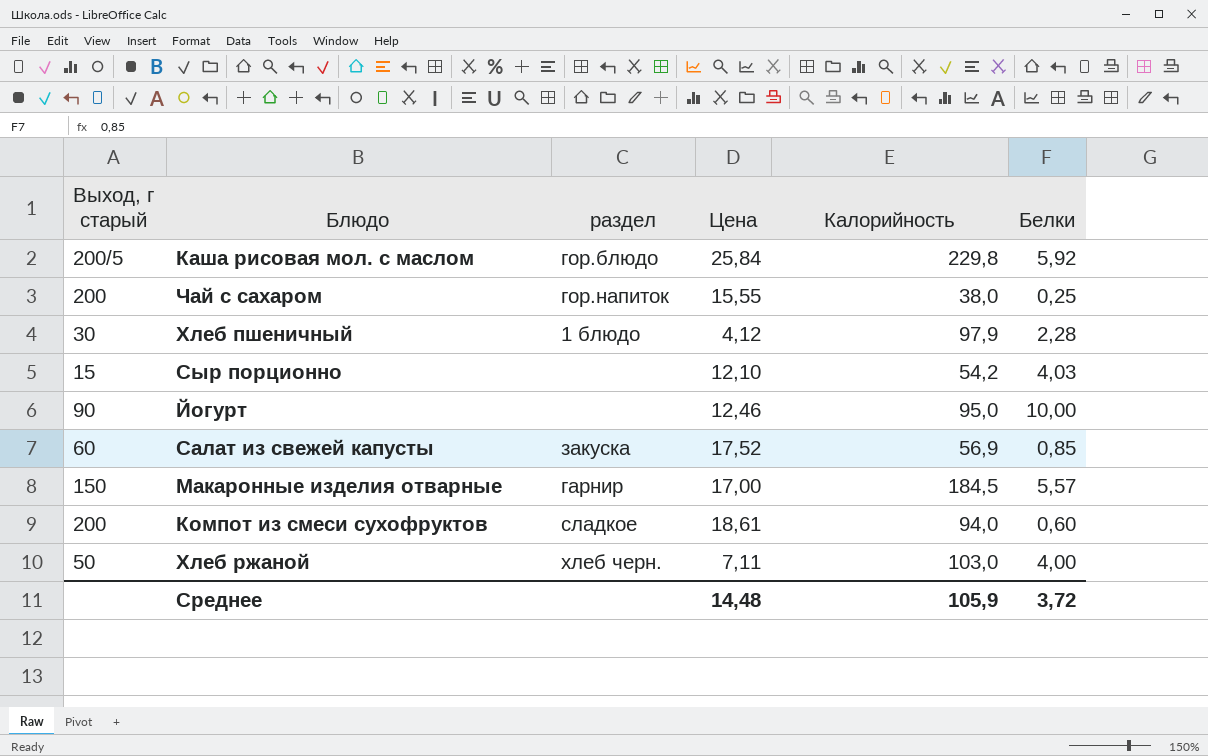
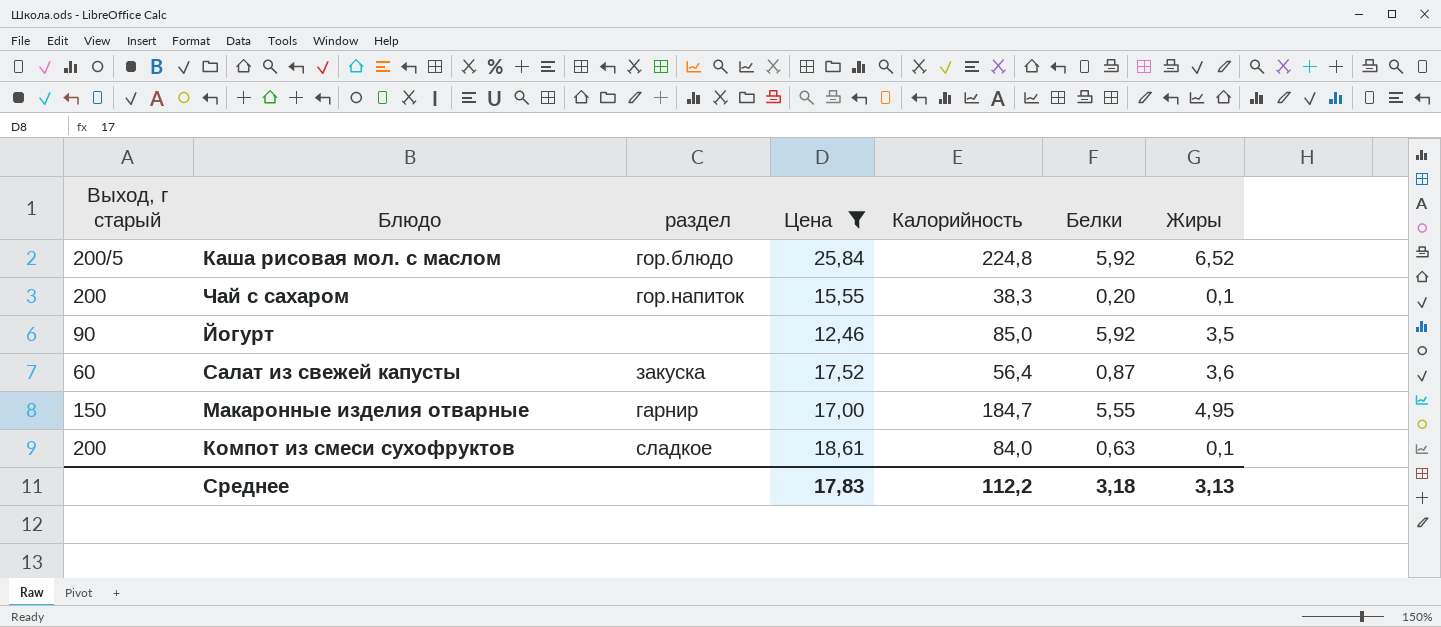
filter: none -> Цена >= 12,46
column Жиры | position: none -> 7
Каша рисовая мол. с маслом | Калорийность: 229,8 -> 224,8
Чай с сахаром | Калорийность: 38,0 -> 38,3
Чай с сахаром | Белки: 0,25 -> 0,20
Йогурт | Калорийность: 95,0 -> 85,0
Йогурт | Белки: 10,00 -> 5,92
Салат из свежей капусты | Калорийность: 56,9 -> 56,4
Салат из свежей капусты | Белки: 0,85 -> 0,87
Макаронные изделия отварные | Калорийность: 184,5 -> 184,7
Макаронные изделия отварные | Белки: 5,57 -> 5,55
Компот из смеси сухофруктов | Калорийность: 94,0 -> 84,0
Компот из смеси сухофруктов | Белки: 0,60 -> 0,63
Среднее | Цена: 14,48 -> 17,83
Среднее | Калорийность: 105,9 -> 112,2
Среднее | Белки: 3,72 -> 3,18

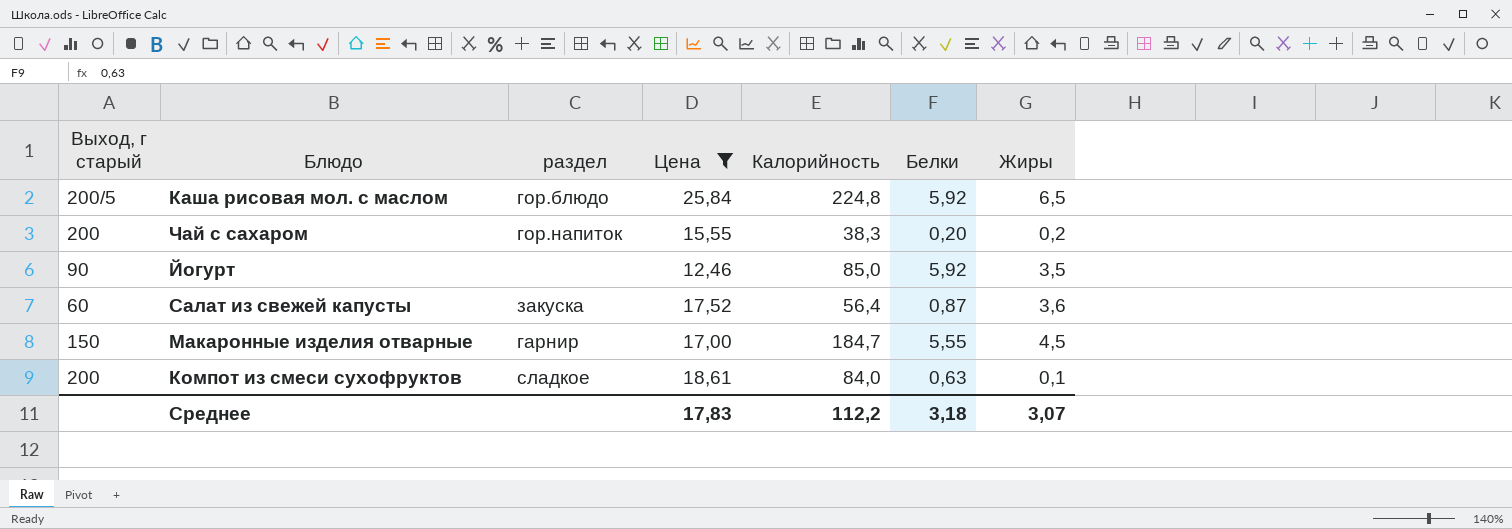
Каша рисовая мол. с маслом | Жиры: 6,52 -> 6,5
Чай с сахаром | Жиры: 0,1 -> 0,2
Макаронные изделия отварные | Жиры: 4,95 -> 4,5
Среднее | Жиры: 3,13 -> 3,07

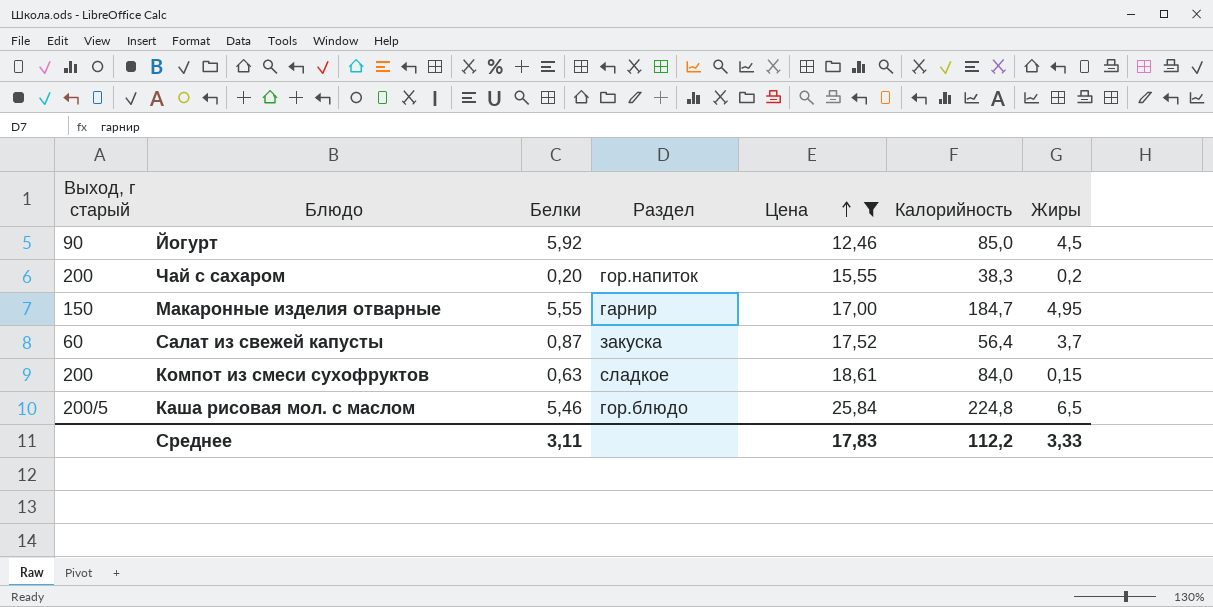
row order: none -> Цена ascending
column Белки | position: 6 -> 3
column name: раздел -> Раздел
Йогурт | Жиры: 3,5 -> 4,5
Макаронные изделия отварные | Жиры: 4,5 -> 4,95
Салат из свежей капусты | Жиры: 3,6 -> 3,7
Компот из смеси сухофруктов | Жиры: 0,1 -> 0,15
Каша рисовая мол. с маслом | Белки: 5,92 -> 5,46
Среднее | Белки: 3,18 -> 3,11
Среднее | Жиры: 3,07 -> 3,33

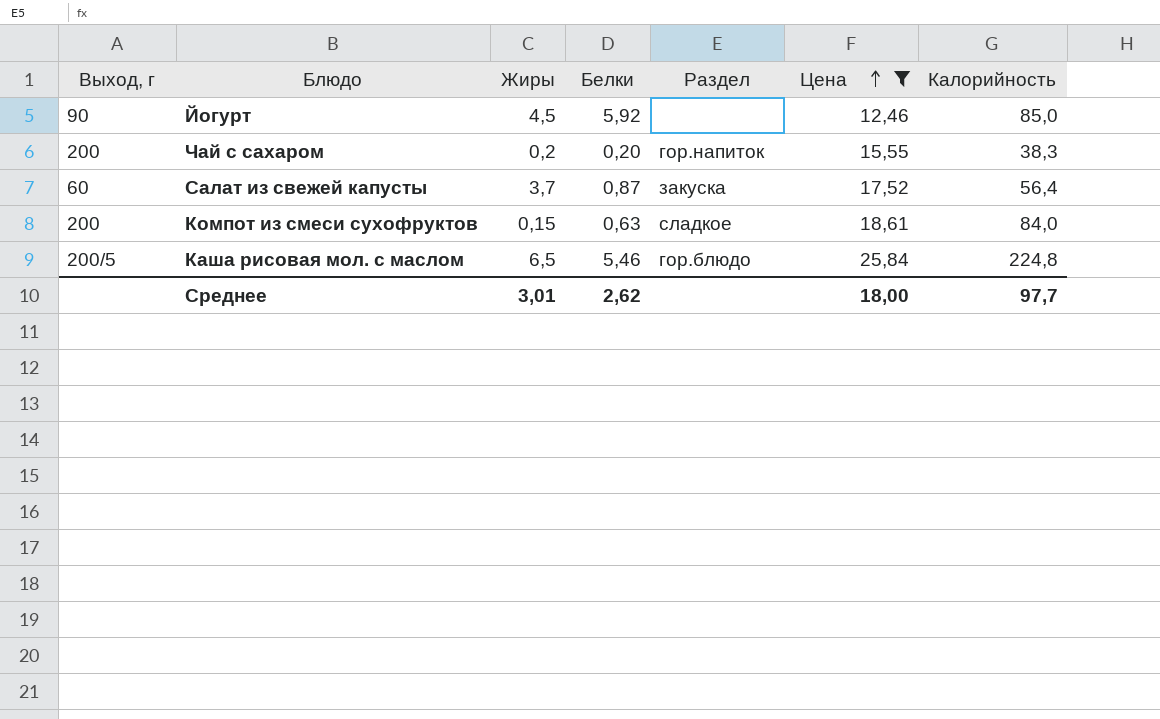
column name: Выход, г старый -> Выход, г
column Жиры | position: 7 -> 3
row Макаронные изделия отварные: 150 | 5,55 | гарнир | 17,00 | 184,7 | 4,95 -> none
Среднее | Жиры: 3,33 -> 3,01
Среднее | Белки: 3,11 -> 2,62
Среднее | Цена: 17,83 -> 18,00
Среднее | Калорийность: 112,2 -> 97,7

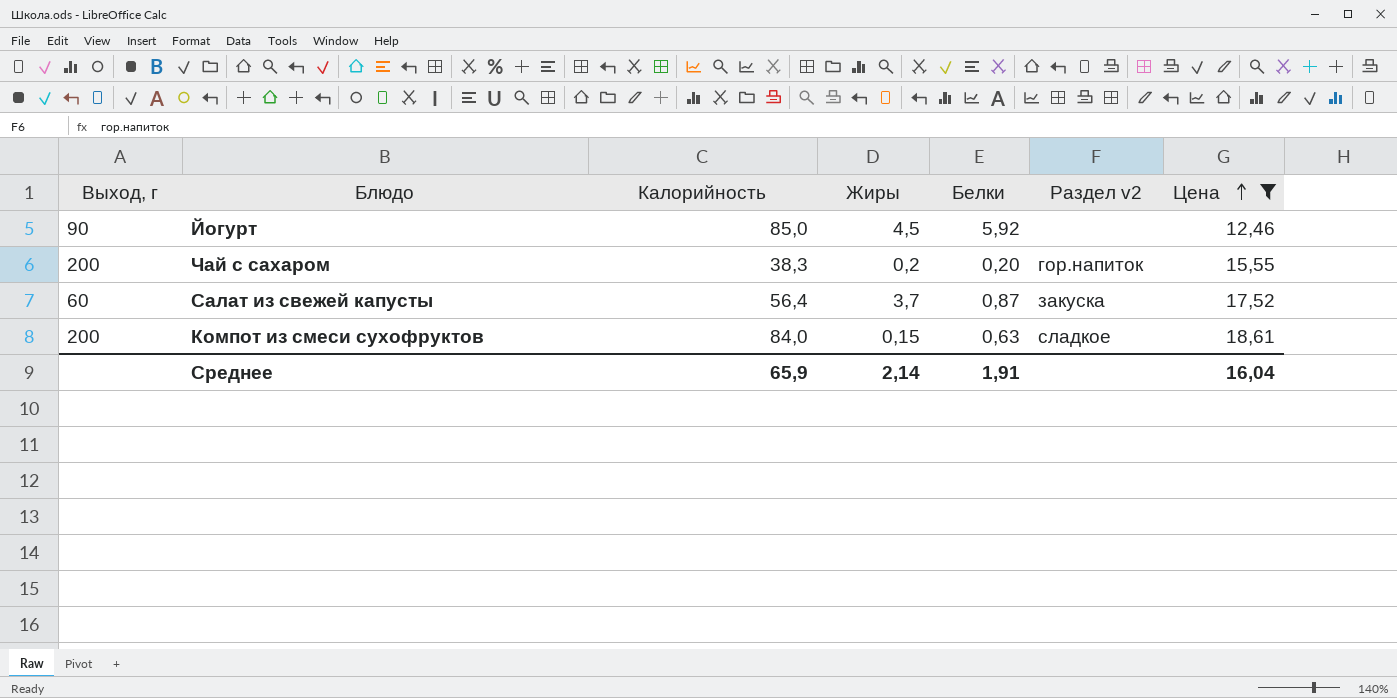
column Калорийность | position: 7 -> 3
column name: Раздел -> Раздел v2
row Каша рисовая мол. с маслом: 200/5 | 6,5 | 5,46 | гор.блюдо | 25,84 | 224,8 -> none
Среднее | Калорийность: 97,7 -> 65,9
Среднее | Жиры: 3,01 -> 2,14
Среднее | Белки: 2,62 -> 1,91
Среднее | Цена: 18,00 -> 16,04

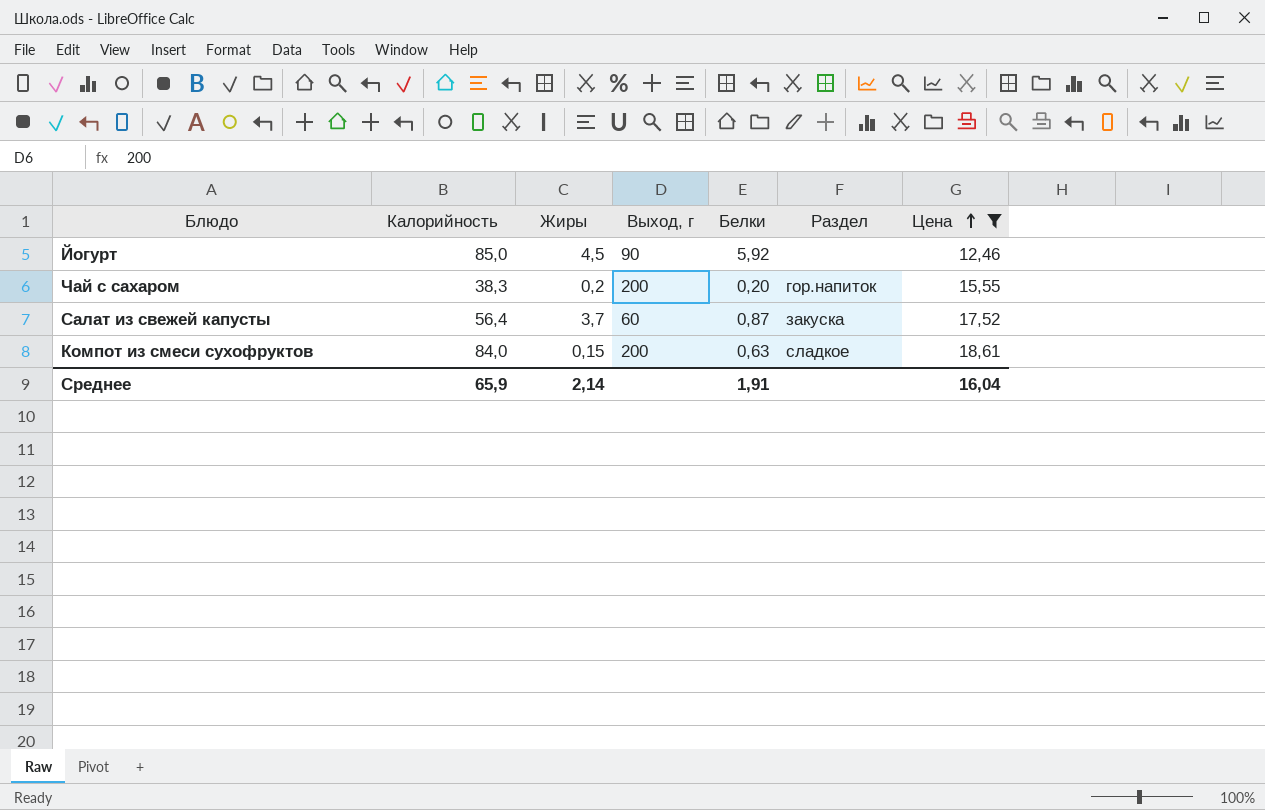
column Выход, г | position: 1 -> 4
column name: Раздел v2 -> Раздел

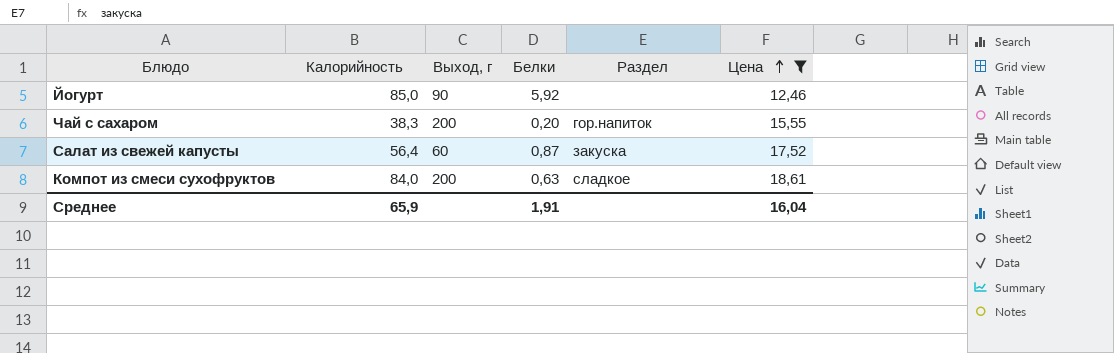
column Жиры | position: 3 -> none

